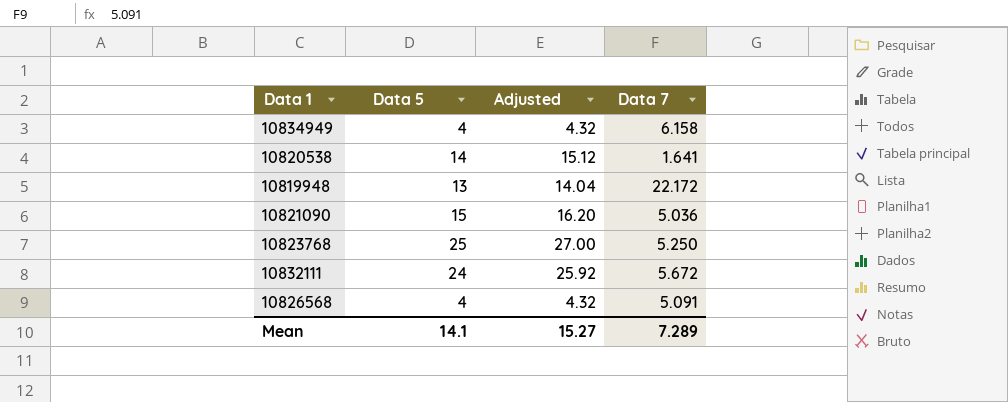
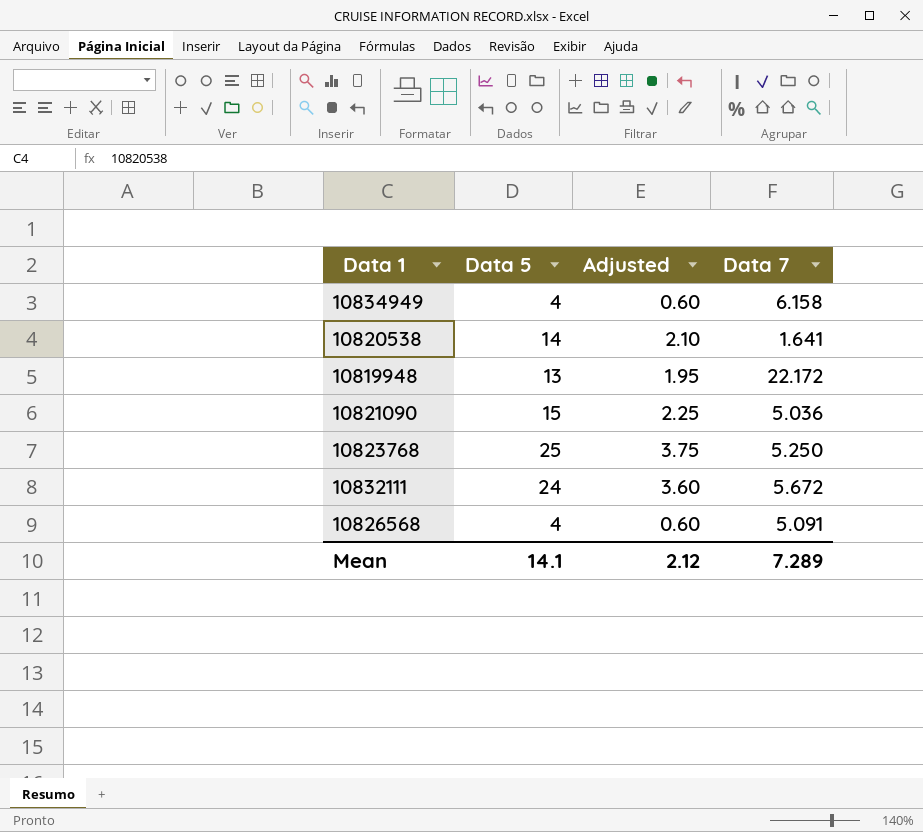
column Adjusted | formula: [Data 5] * 1.08 -> [Data 5] * 0.15
Mean | Adjusted: 15.27 -> 2.12

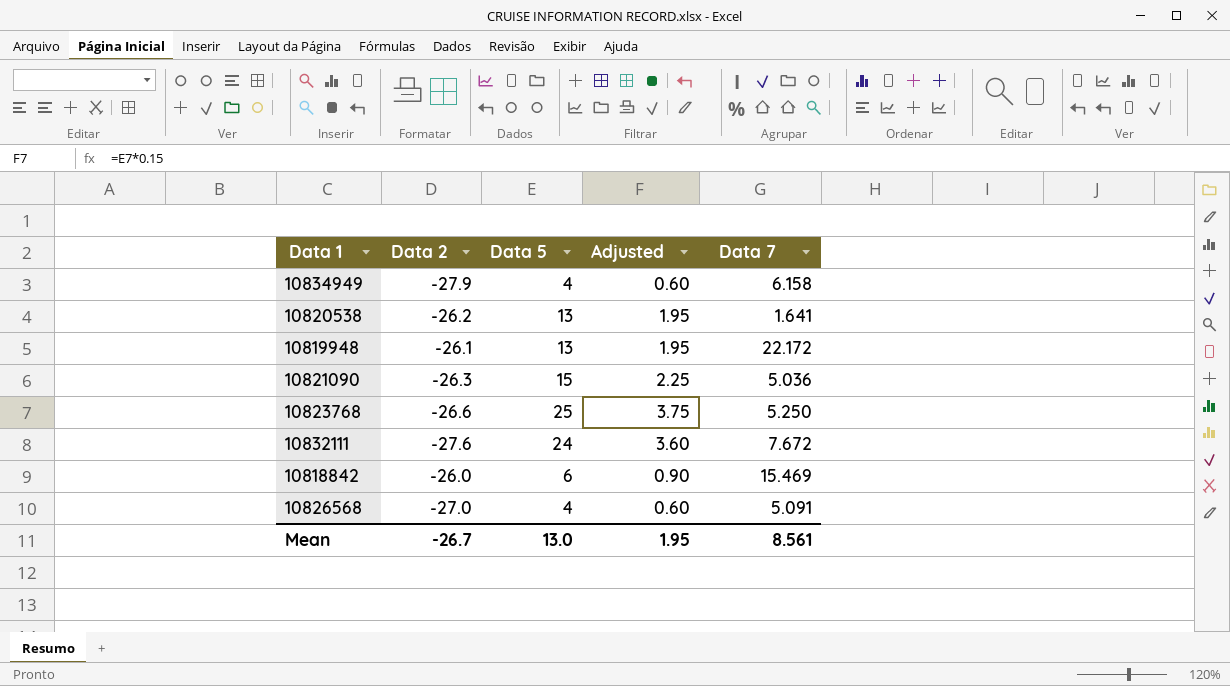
column Data 2 | position: none -> 2
10820538 | Data 5: 14 -> 13
10820538 | Adjusted: 2.10 -> 1.95
10832111 | Data 7: 5.672 -> 7.672
row 10818842: none -> -26.0 | 6 | 0.90 | 15.469
Mean | Data 5: 14.1 -> 13.0
Mean | Adjusted: 2.12 -> 1.95
Mean | Data 7: 7.289 -> 8.561

